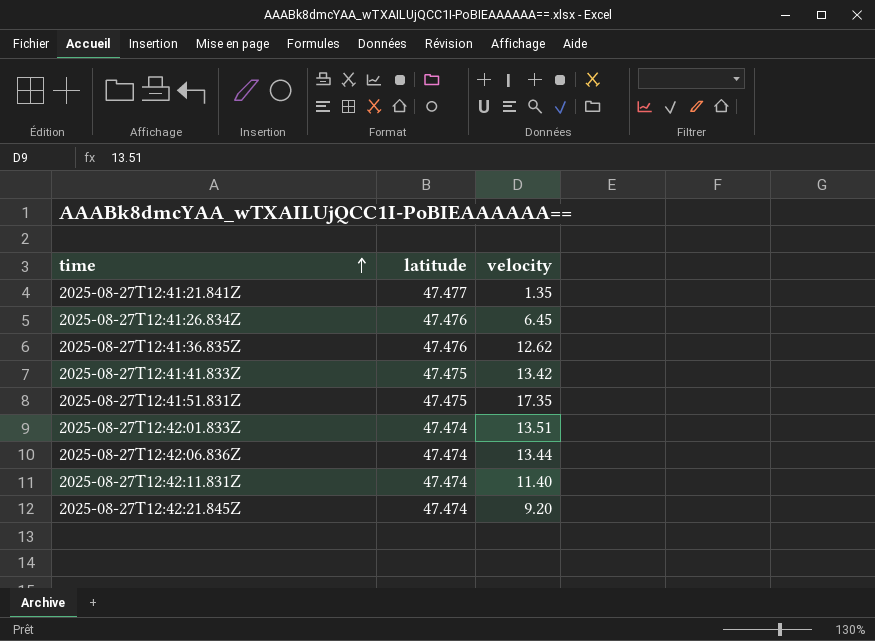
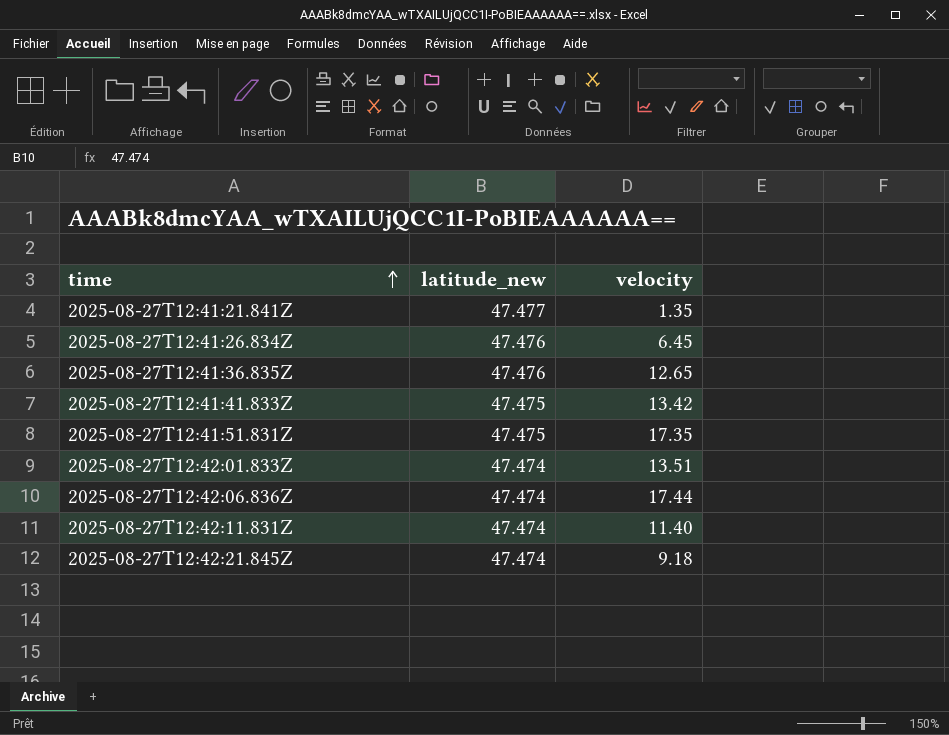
column name: latitude -> latitude_new
2025-08-27T12:41:36.835Z | velocity: 12.62 -> 12.65
2025-08-27T12:42:06.836Z | velocity: 13.44 -> 17.44
2025-08-27T12:42:21.845Z | velocity: 9.20 -> 9.18

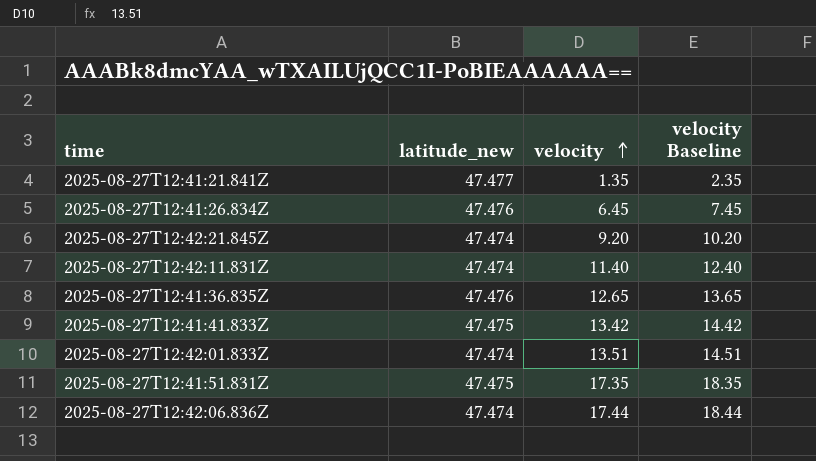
row order: time ascending -> velocity ascending
column velocity Baseline | formula: none -> [velocity] + 1
2025-08-27T12:42:21.845Z | velocity: 9.18 -> 9.20

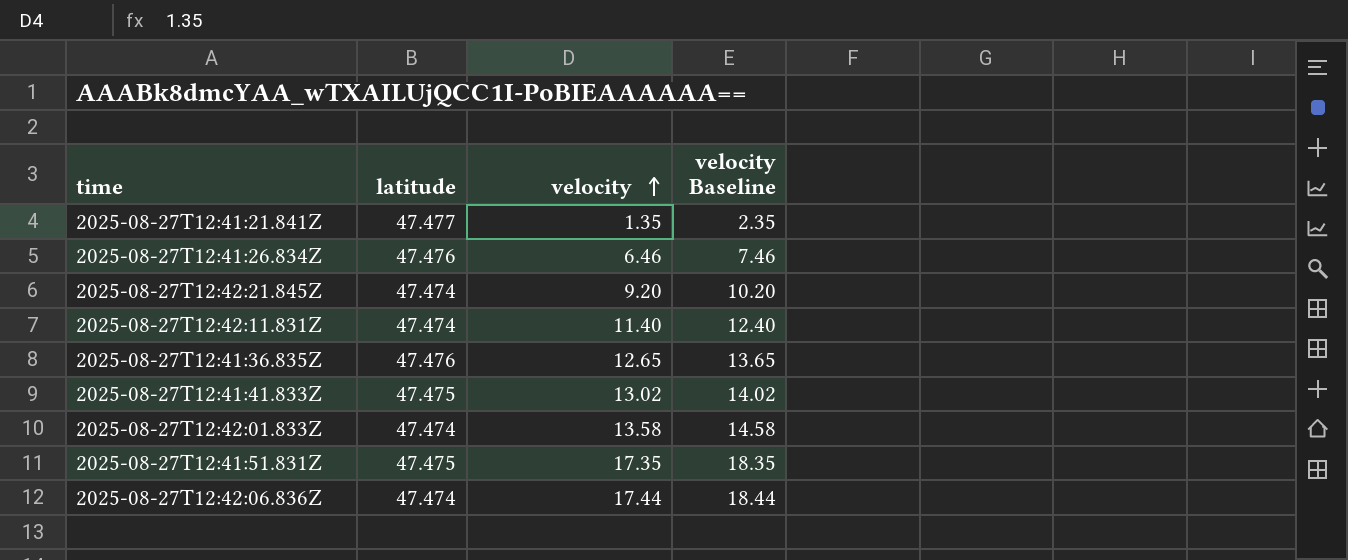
column name: latitude_new -> latitude
2025-08-27T12:41:26.834Z | velocity: 6.45 -> 6.46
2025-08-27T12:41:26.834Z | velocity Baseline: 7.45 -> 7.46
2025-08-27T12:41:41.833Z | velocity: 13.42 -> 13.02
2025-08-27T12:41:41.833Z | velocity Baseline: 14.42 -> 14.02
2025-08-27T12:42:01.833Z | velocity: 13.51 -> 13.58
2025-08-27T12:42:01.833Z | velocity Baseline: 14.51 -> 14.58

